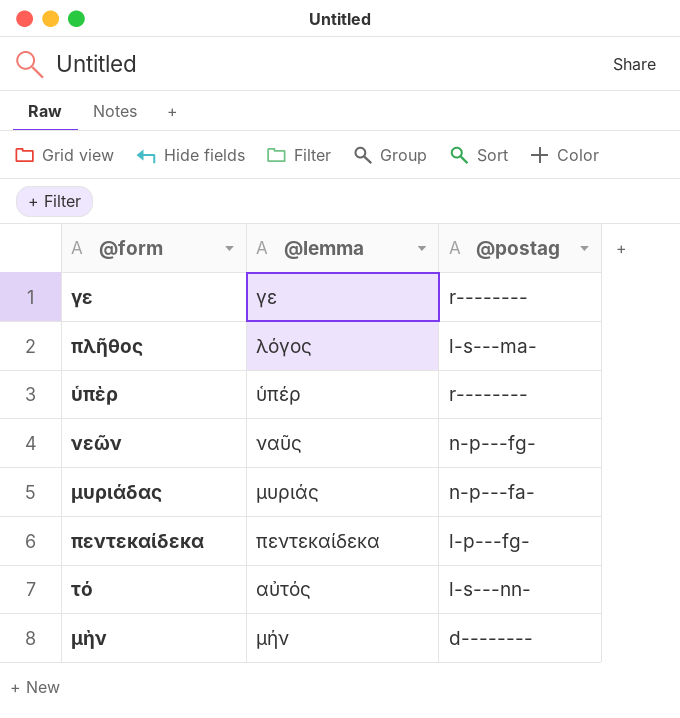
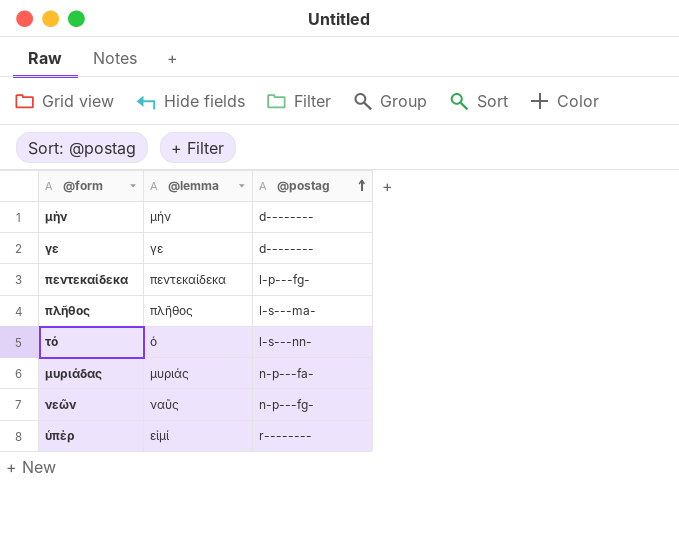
row order: none -> @postag ascending
γε | @postag: r-------- -> d--------
πλῆθος | @lemma: λόγος -> πλῆθος
τό | @lemma: αὐτός -> ὁ
ὑπὲρ | @lemma: ὑπέρ -> εἰμί

